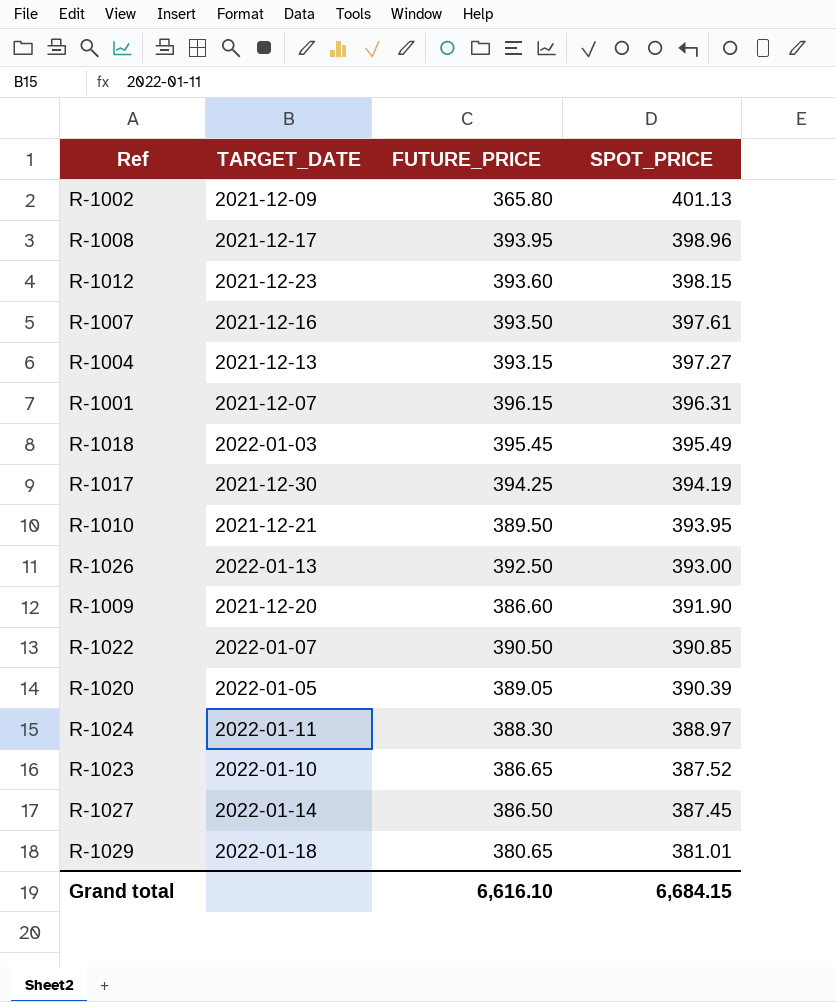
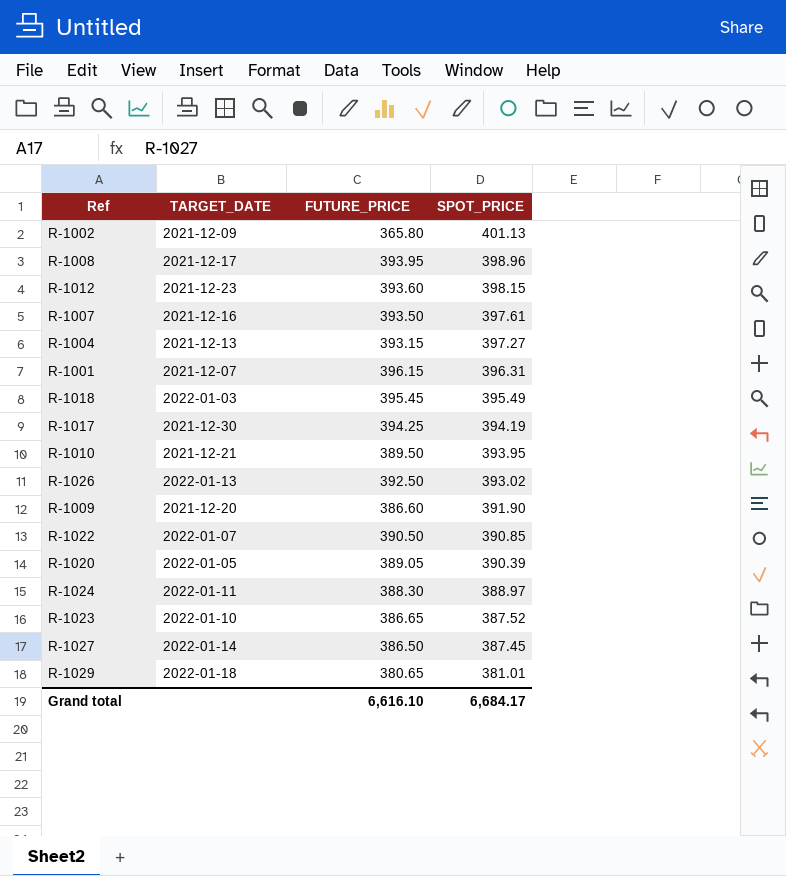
R-1026 | SPOT_PRICE: 393.00 -> 393.02
Grand total | SPOT_PRICE: 6,684.15 -> 6,684.17

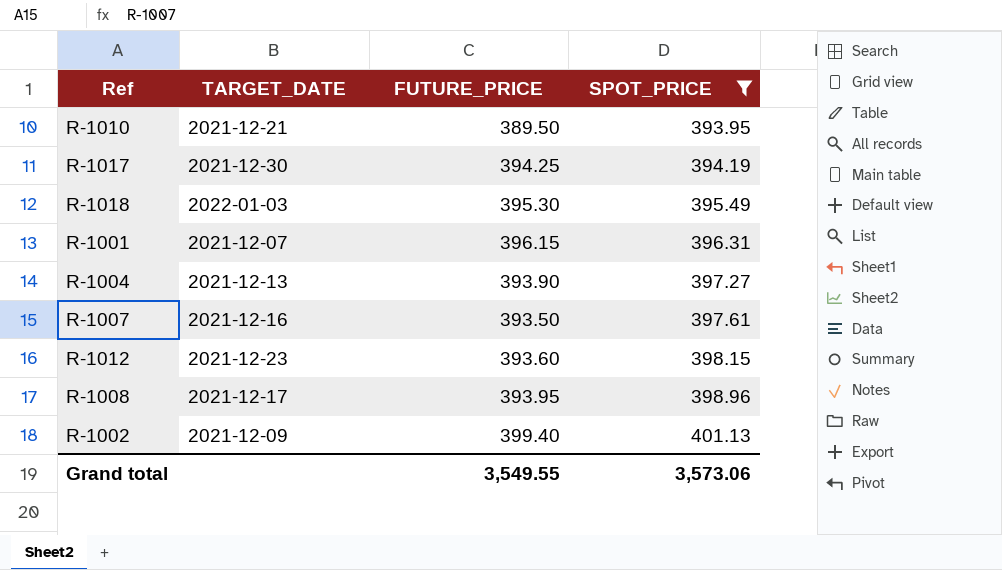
filter: none -> SPOT_PRICE >= 393.95
row order: SPOT_PRICE descending -> SPOT_PRICE ascending
R-1018 | FUTURE_PRICE: 395.45 -> 395.30
R-1004 | FUTURE_PRICE: 393.15 -> 393.90
R-1002 | FUTURE_PRICE: 365.80 -> 399.40
Grand total | FUTURE_PRICE: 6,616.10 -> 3,549.55
Grand total | SPOT_PRICE: 6,684.17 -> 3,573.06

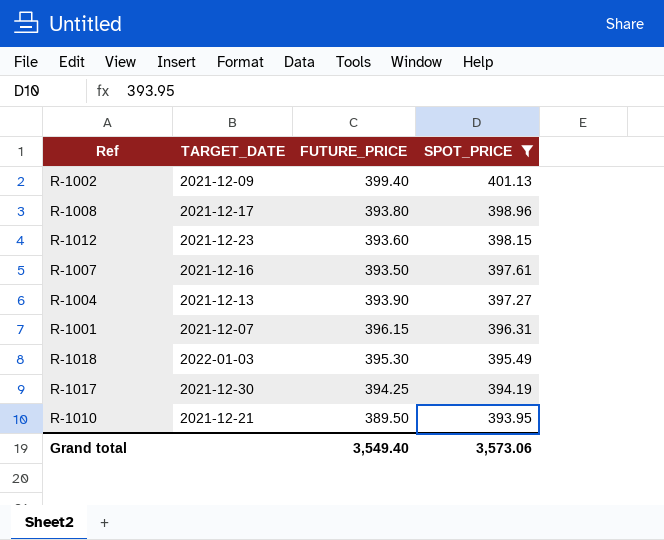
row order: SPOT_PRICE ascending -> SPOT_PRICE descending
R-1008 | FUTURE_PRICE: 393.95 -> 393.80
Grand total | FUTURE_PRICE: 3,549.55 -> 3,549.40

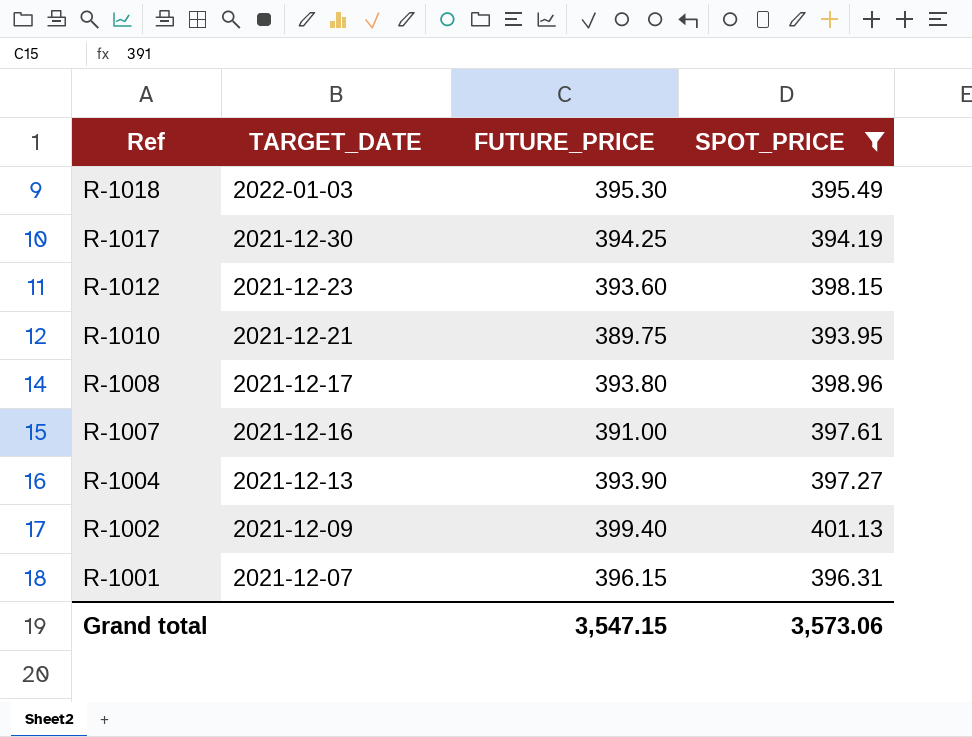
row order: SPOT_PRICE descending -> Ref descending
R-1010 | FUTURE_PRICE: 389.50 -> 389.75
R-1007 | FUTURE_PRICE: 393.50 -> 391.00
Grand total | FUTURE_PRICE: 3,549.40 -> 3,547.15

